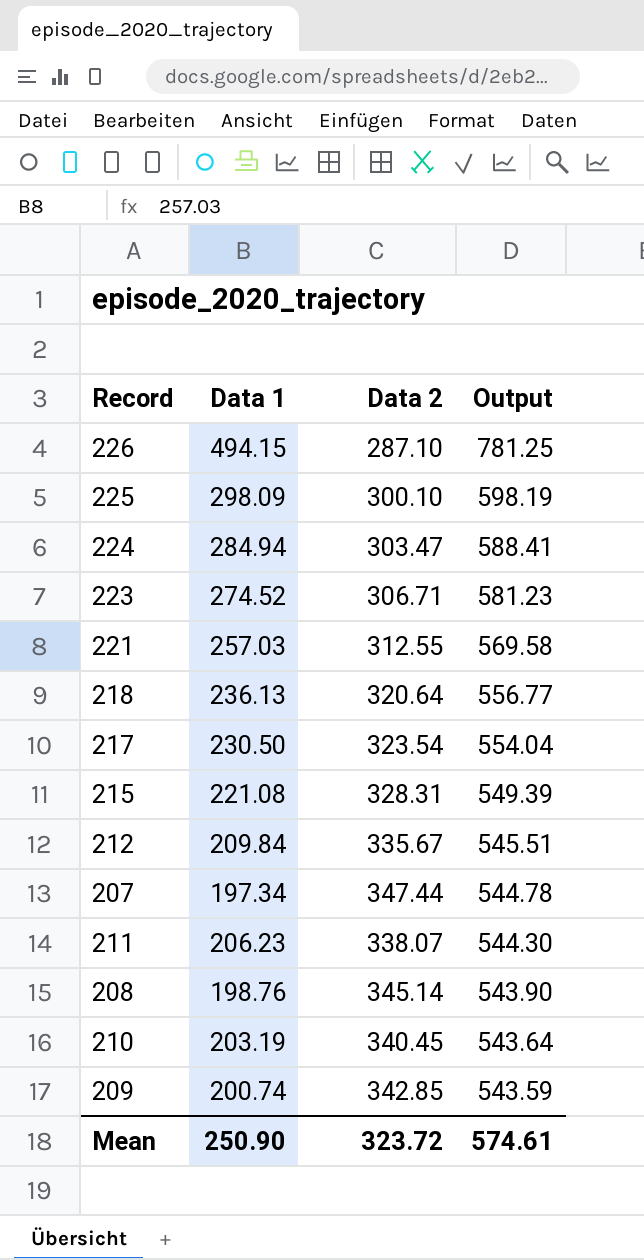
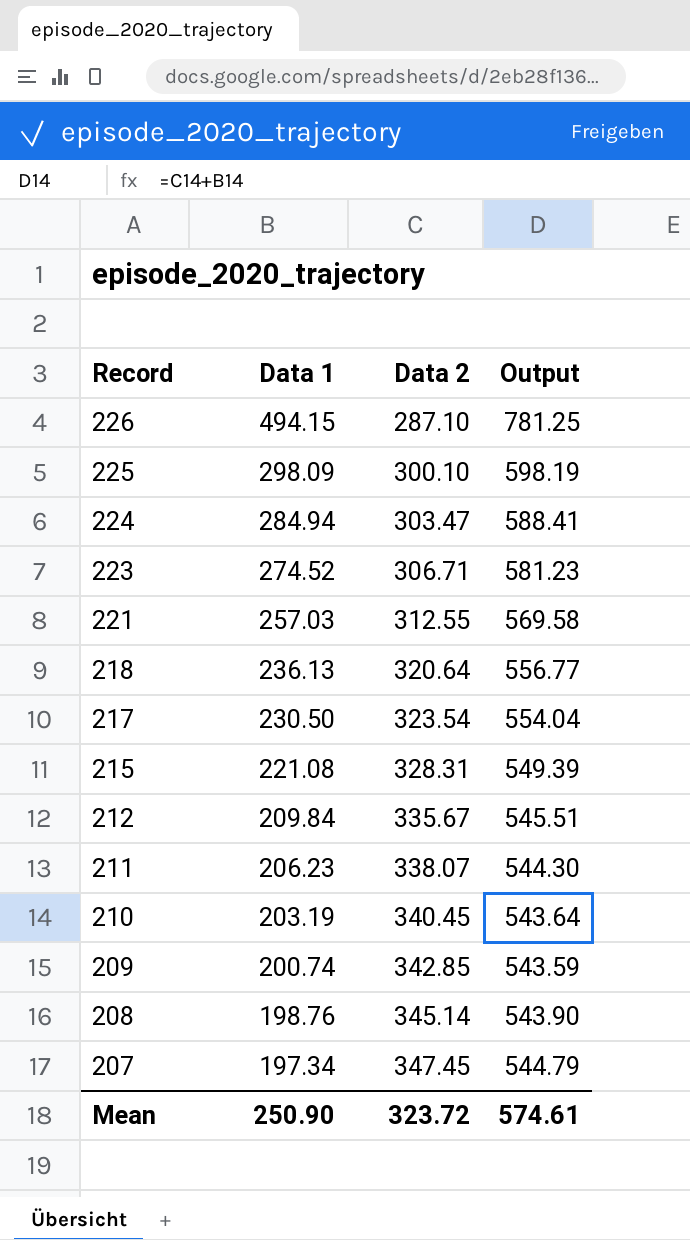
row order: Output descending -> Record descending
207 | Data 2: 347.44 -> 347.45
207 | Output: 544.78 -> 544.79

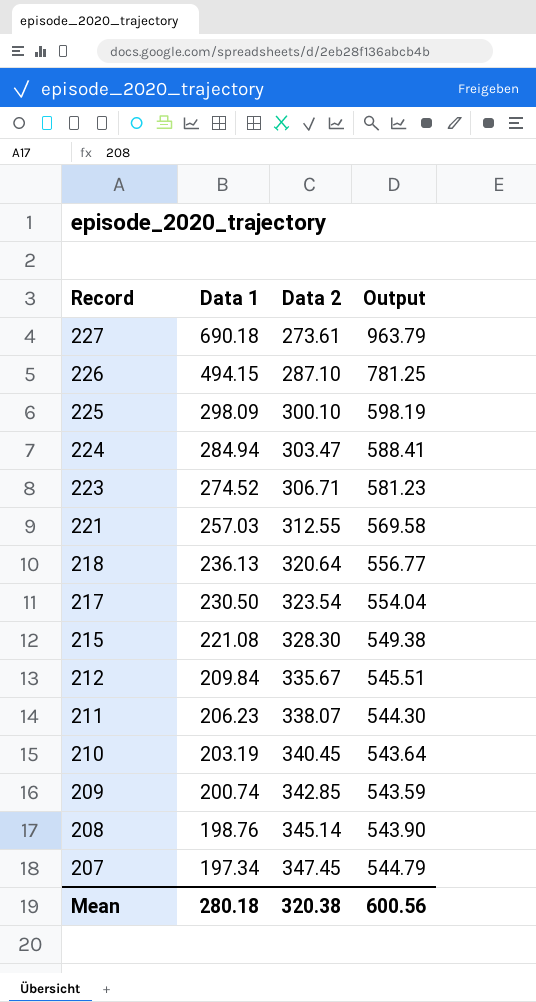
row 227: none -> 690.18 | 273.61 | 963.79
215 | Data 2: 328.31 -> 328.30
215 | Output: 549.39 -> 549.38
Mean | Data 1: 250.90 -> 280.18
Mean | Data 2: 323.72 -> 320.38
Mean | Output: 574.61 -> 600.56

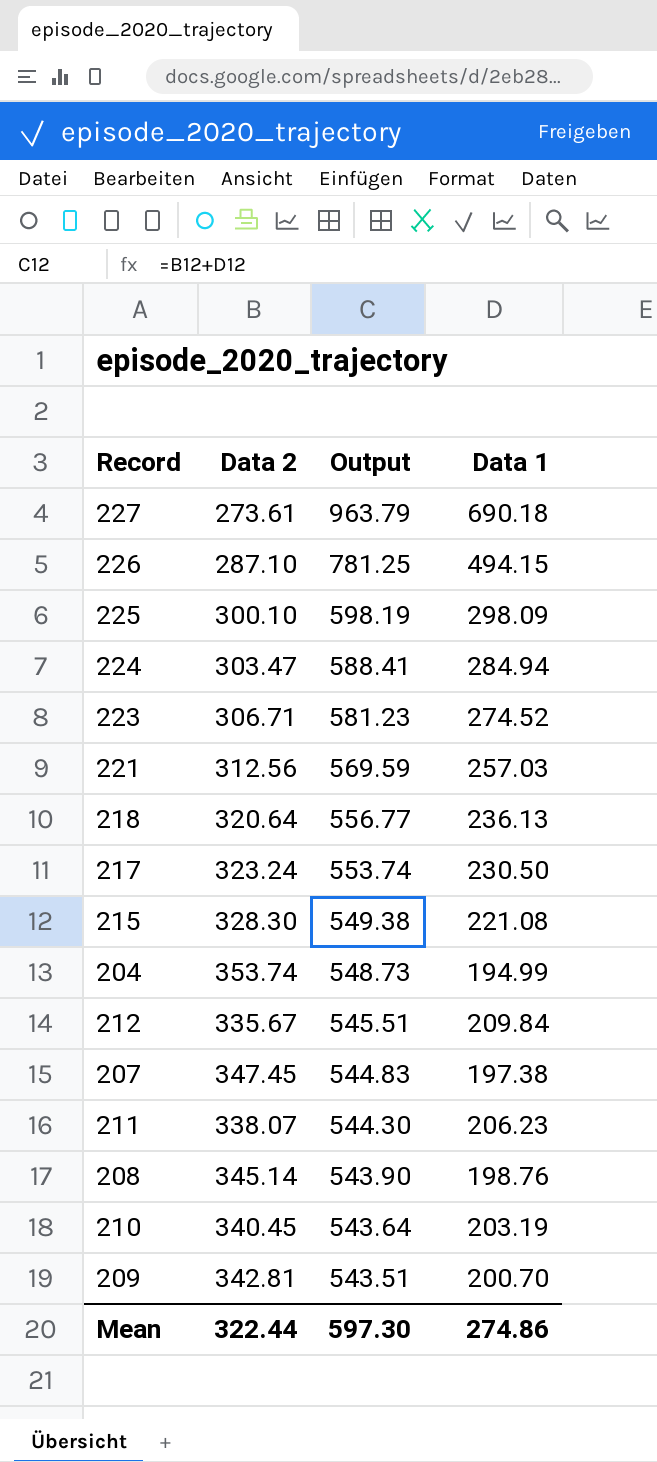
row order: Record descending -> Output descending
column Data 1 | position: 2 -> 4
221 | Data 2: 312.55 -> 312.56
221 | Output: 569.58 -> 569.59
217 | Data 2: 323.54 -> 323.24
217 | Output: 554.04 -> 553.74
row 204: none -> 353.74 | 548.73 | 194.99
207 | Output: 544.79 -> 544.83
207 | Data 1: 197.34 -> 197.38
209 | Data 2: 342.85 -> 342.81
209 | Output: 543.59 -> 543.51
209 | Data 1: 200.74 -> 200.70
Mean | Data 2: 320.38 -> 322.44
Mean | Output: 600.56 -> 597.30
Mean | Data 1: 280.18 -> 274.86

